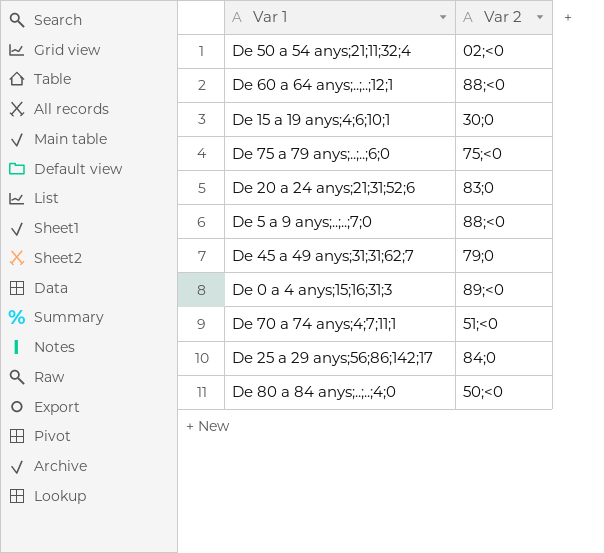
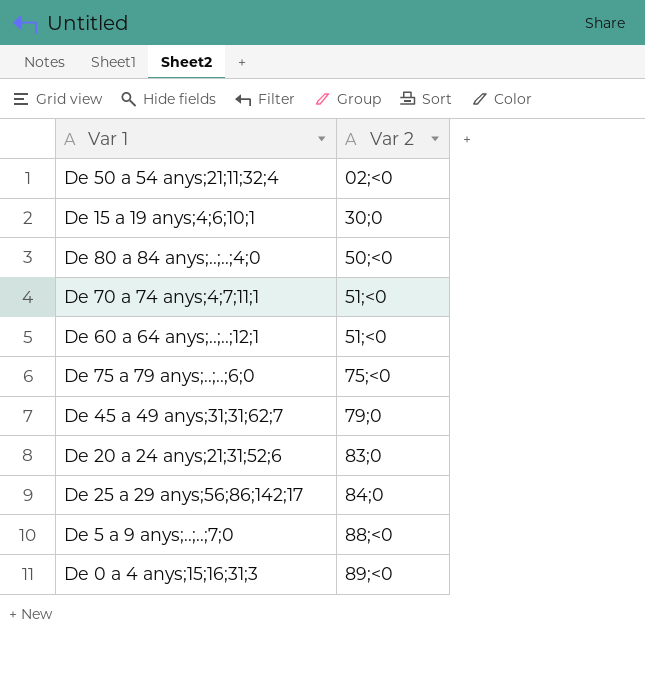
row order: none -> Var 2 ascending
De 60 a 64 anys;..;..;12;1 | Var 2: 88;<0 -> 51;<0

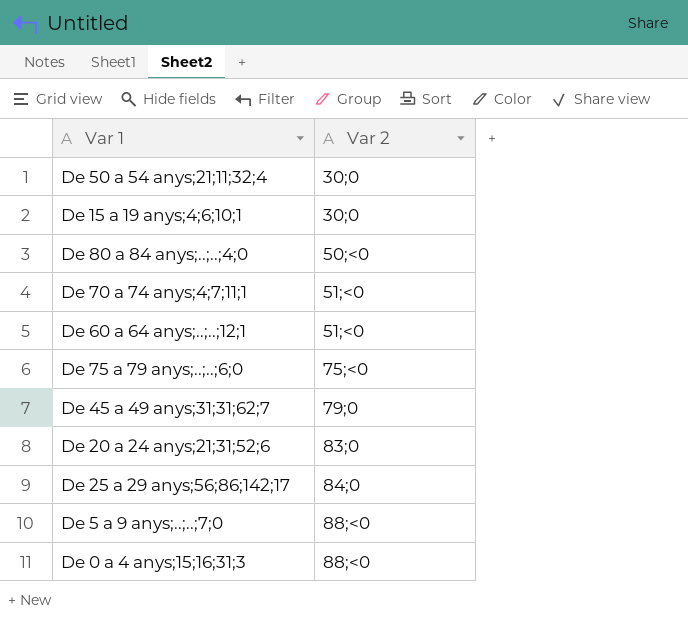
De 50 a 54 anys;21;11;32;4 | Var 2: 02;<0 -> 30;0
De 0 a 4 anys;15;16;31;3 | Var 2: 89;<0 -> 88;<0

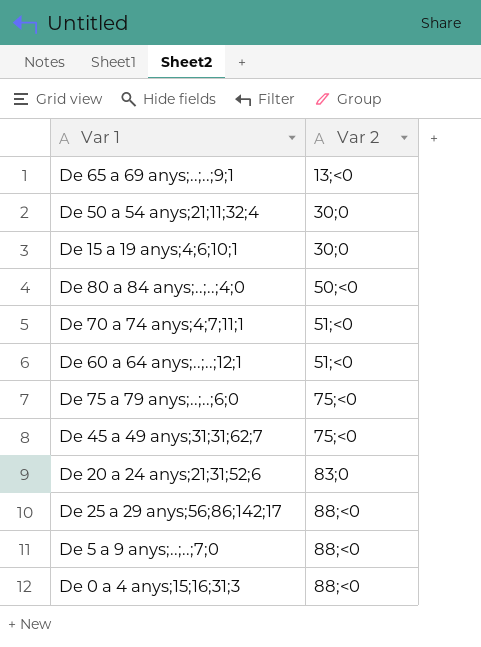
row De 65 a 69 anys;..;..;9;1: none -> 13;<0
De 45 a 49 anys;31;31;62;7 | Var 2: 79;0 -> 75;<0
De 25 a 29 anys;56;86;142;17 | Var 2: 84;0 -> 88;<0

